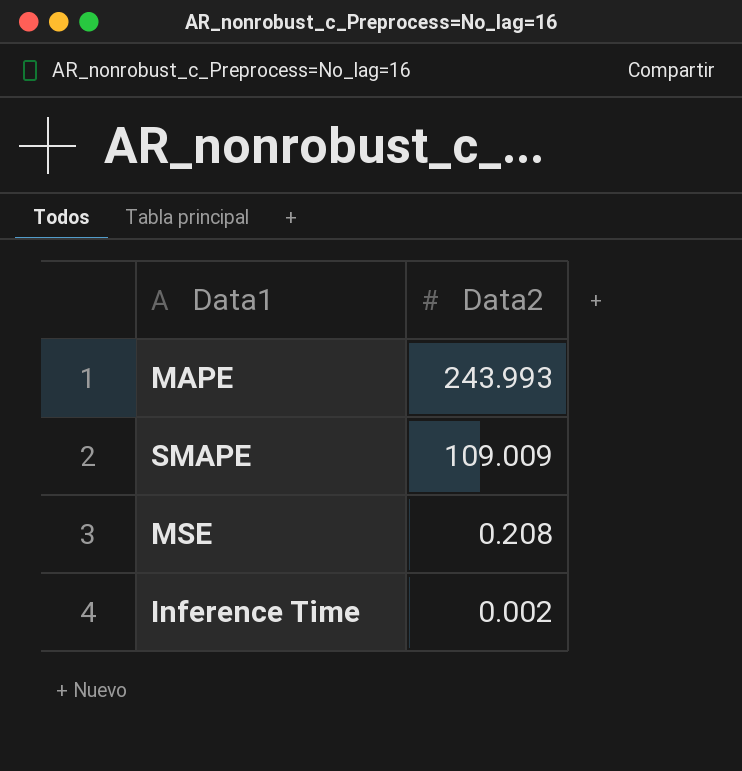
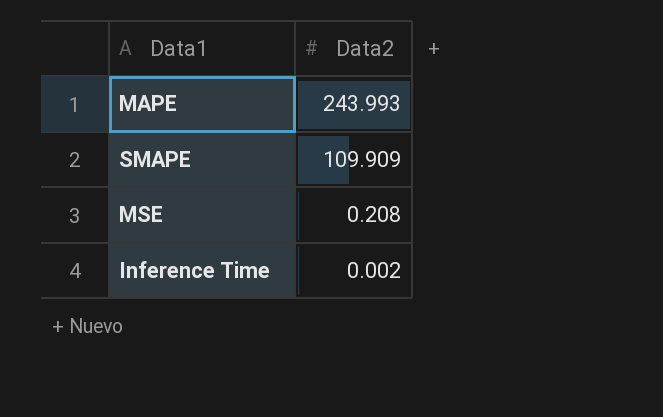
SMAPE | Data2: 109.009 -> 109.909

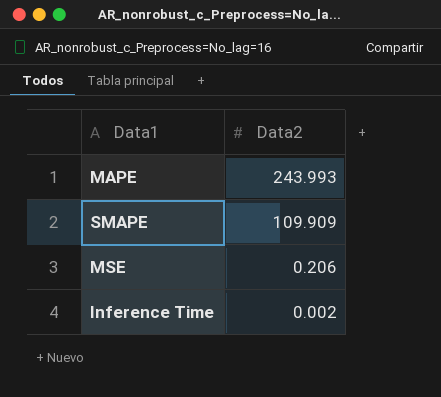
MSE | Data2: 0.208 -> 0.206

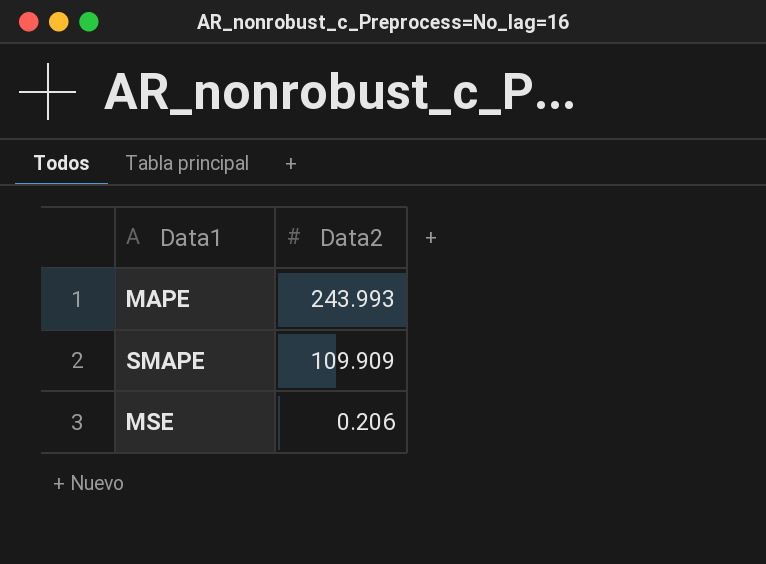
row Inference Time: 0.002 -> none

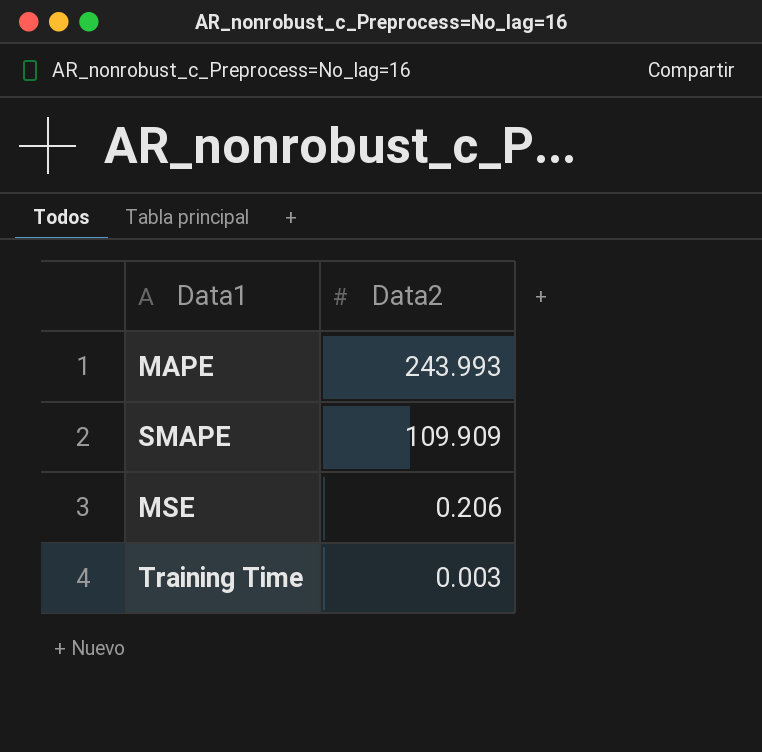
row Training Time: none -> 0.003

